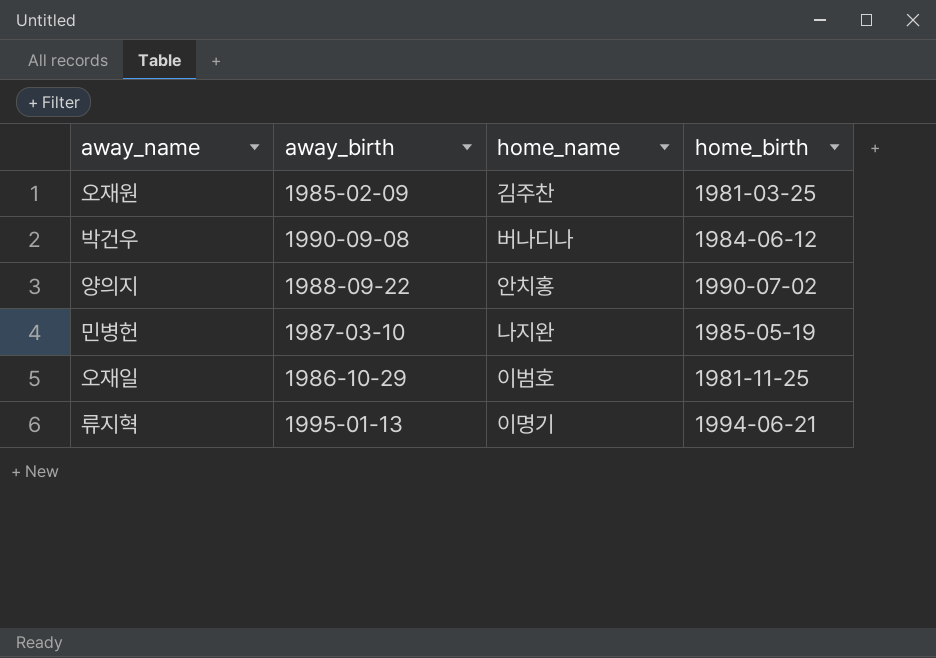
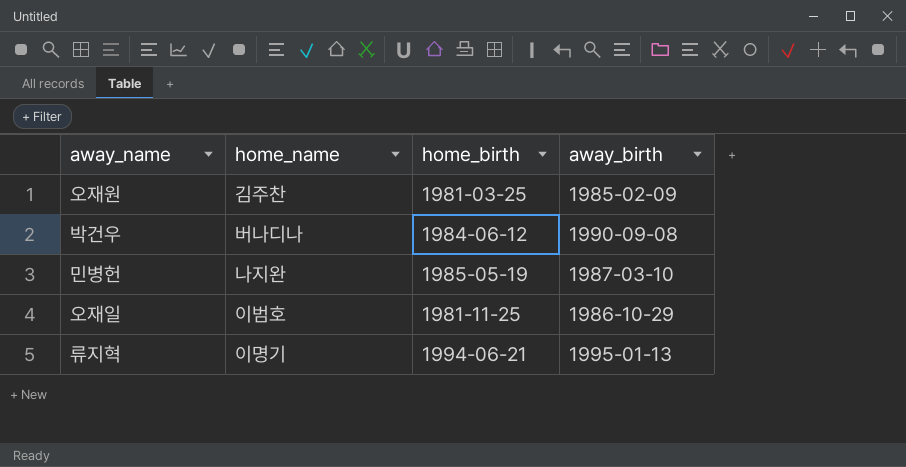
column away_birth | position: 2 -> 4
row 양의지: 1988-09-22 | 안치홍 | 1990-07-02 -> none

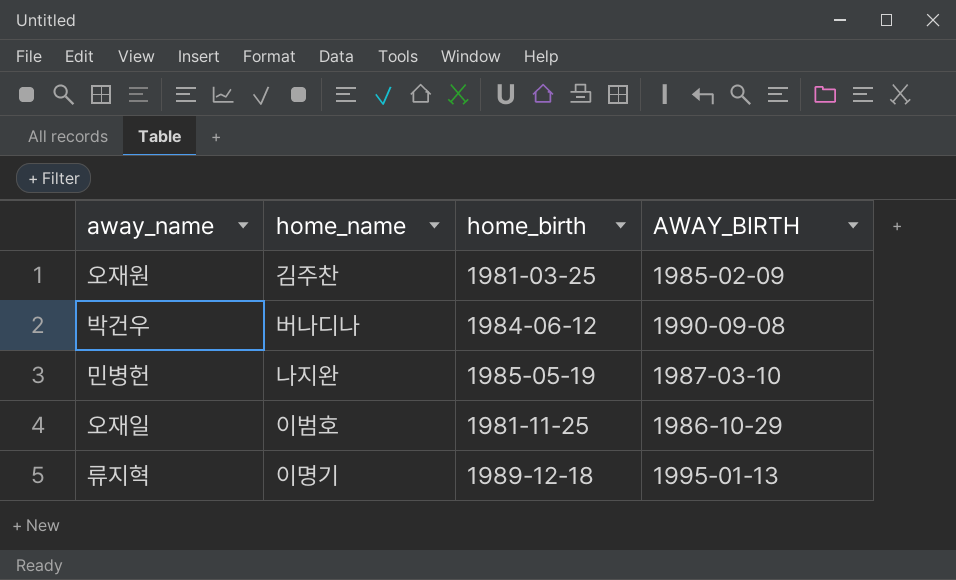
column name: away_birth -> AWAY_BIRTH
류지혁 | home_birth: 1994-06-21 -> 1989-12-18

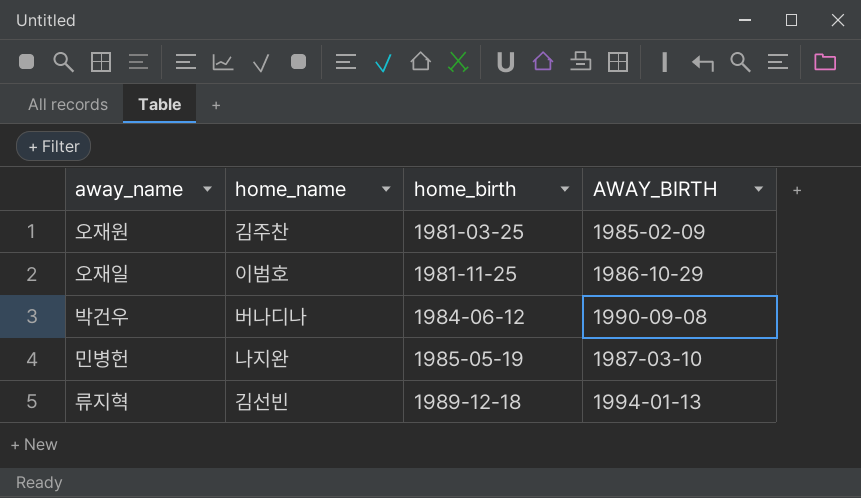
row order: none -> home_birth ascending
류지혁 | home_name: 이명기 -> 김선빈
류지혁 | AWAY_BIRTH: 1995-01-13 -> 1994-01-13

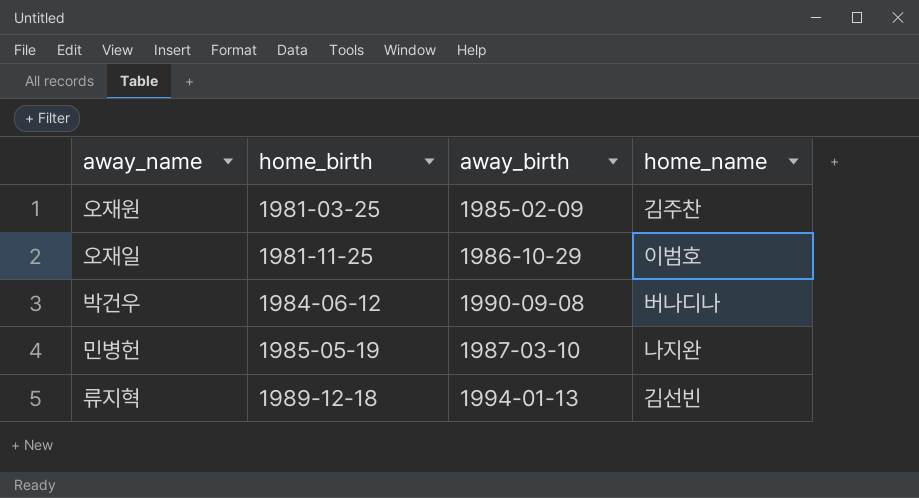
column name: AWAY_BIRTH -> away_birth
column home_name | position: 2 -> 4

